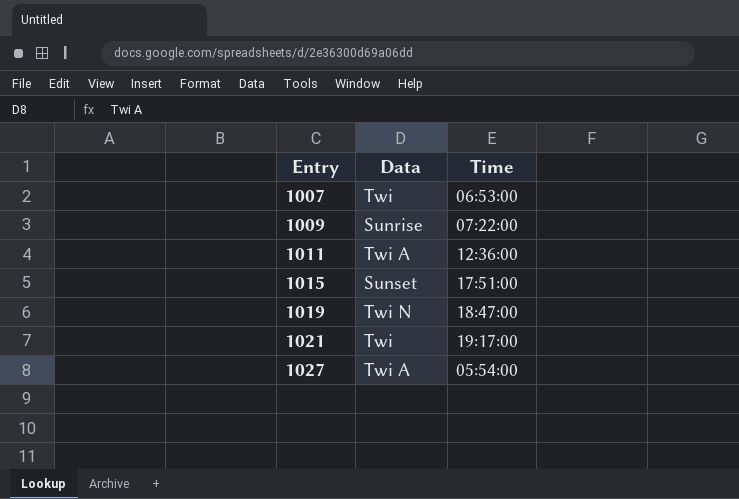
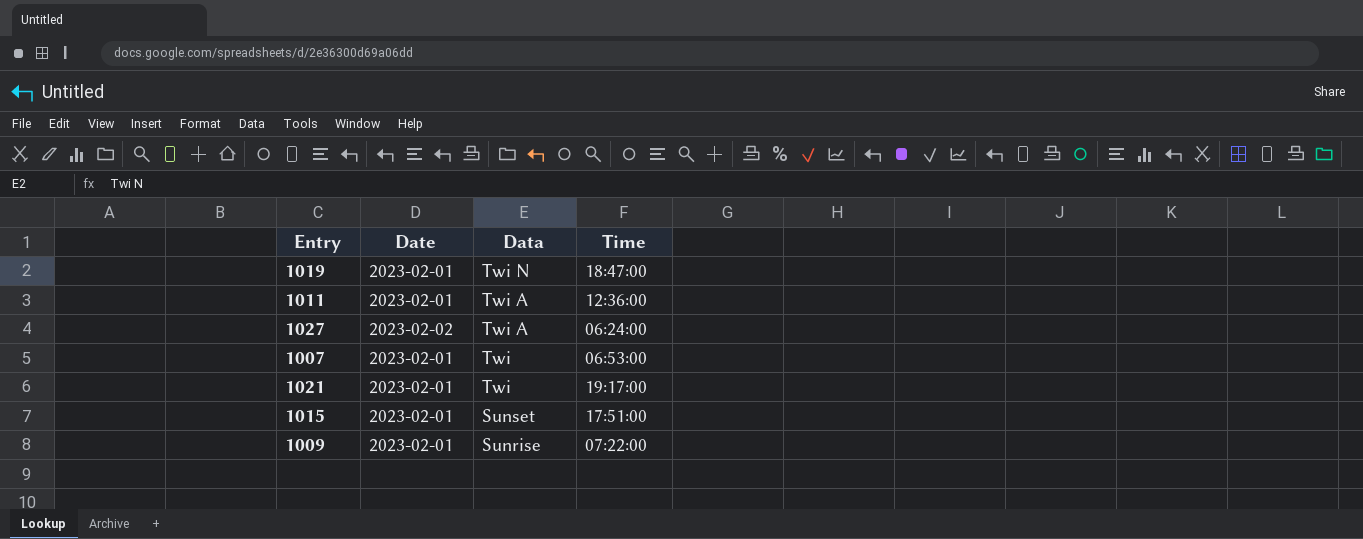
row order: Entry ascending -> Data descending
column Date | position: none -> 2
1027 | Time: 05:54:00 -> 06:24:00

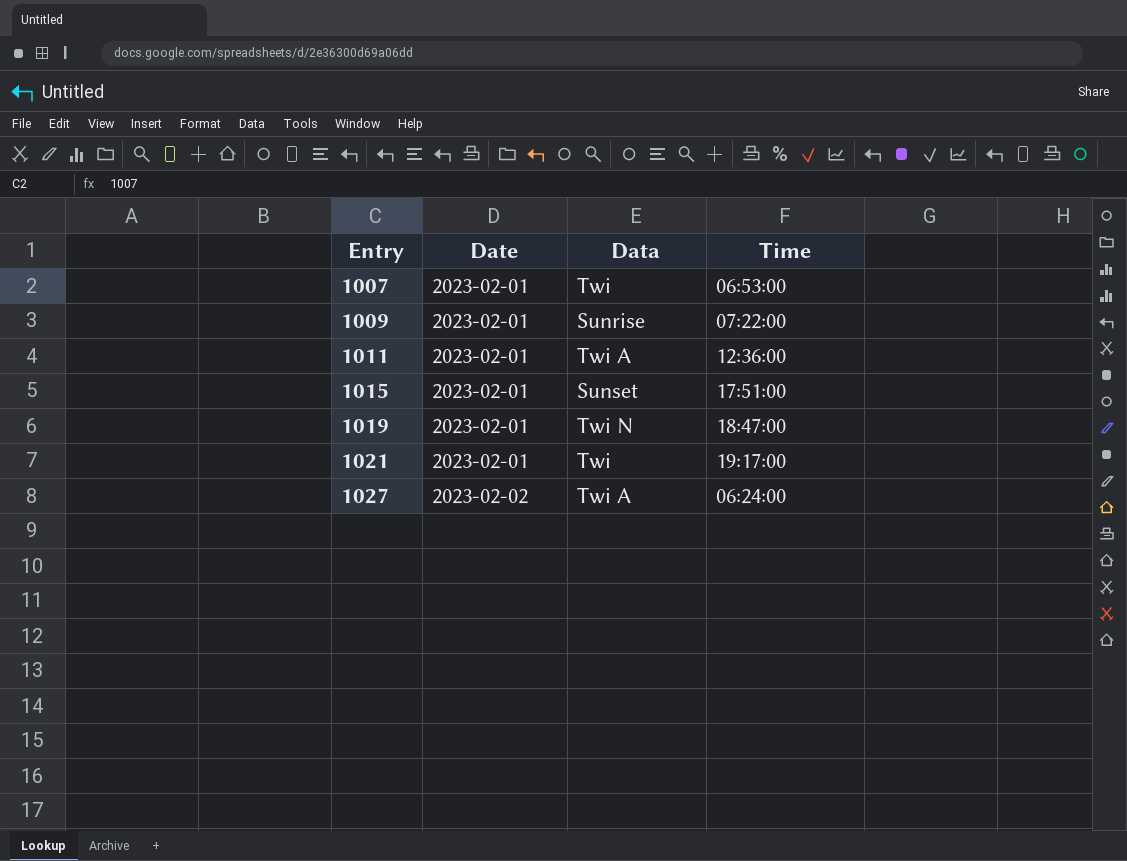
row order: Data descending -> Entry ascending

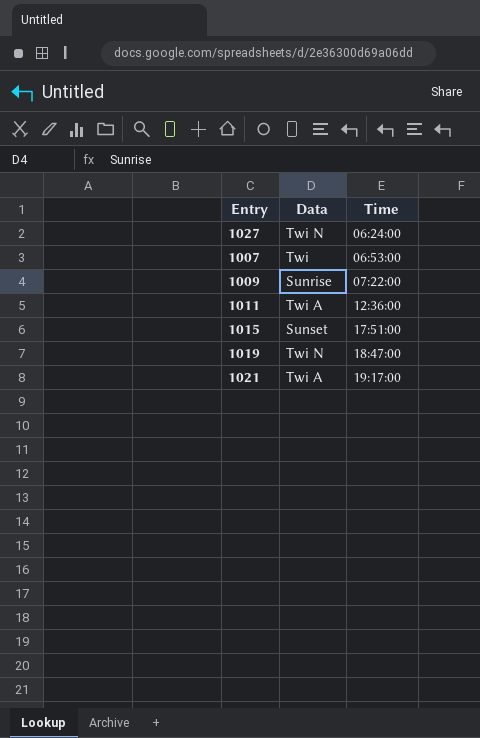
row order: Entry ascending -> Time ascending
column Date | position: 2 -> none
1027 | Data: Twi A -> Twi N
1021 | Data: Twi -> Twi A

